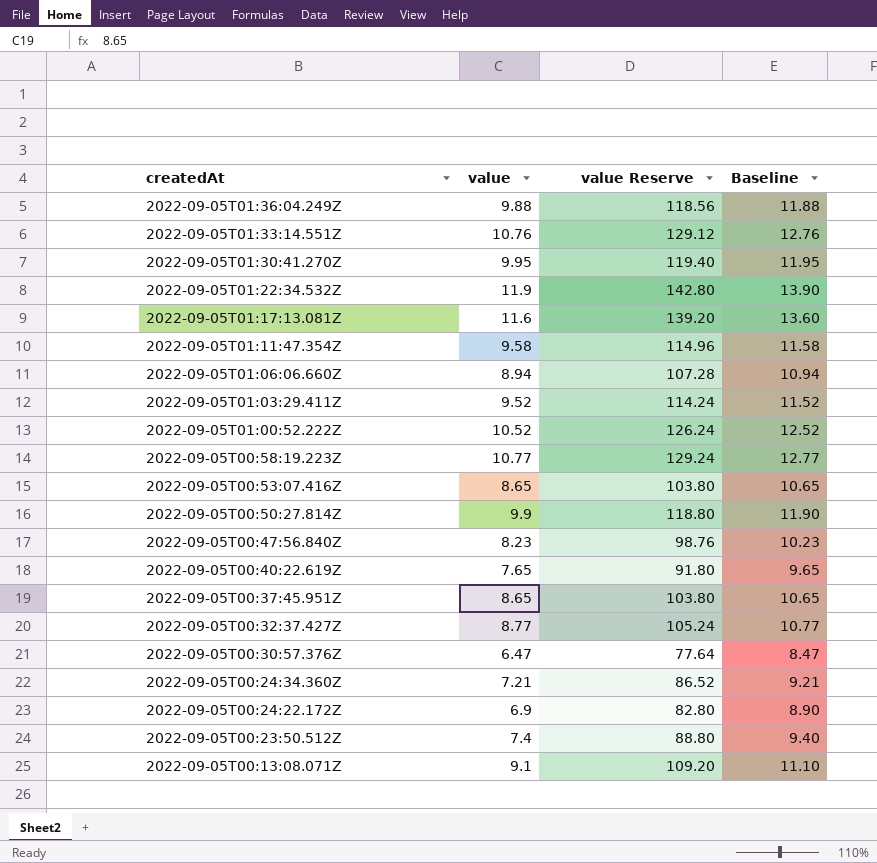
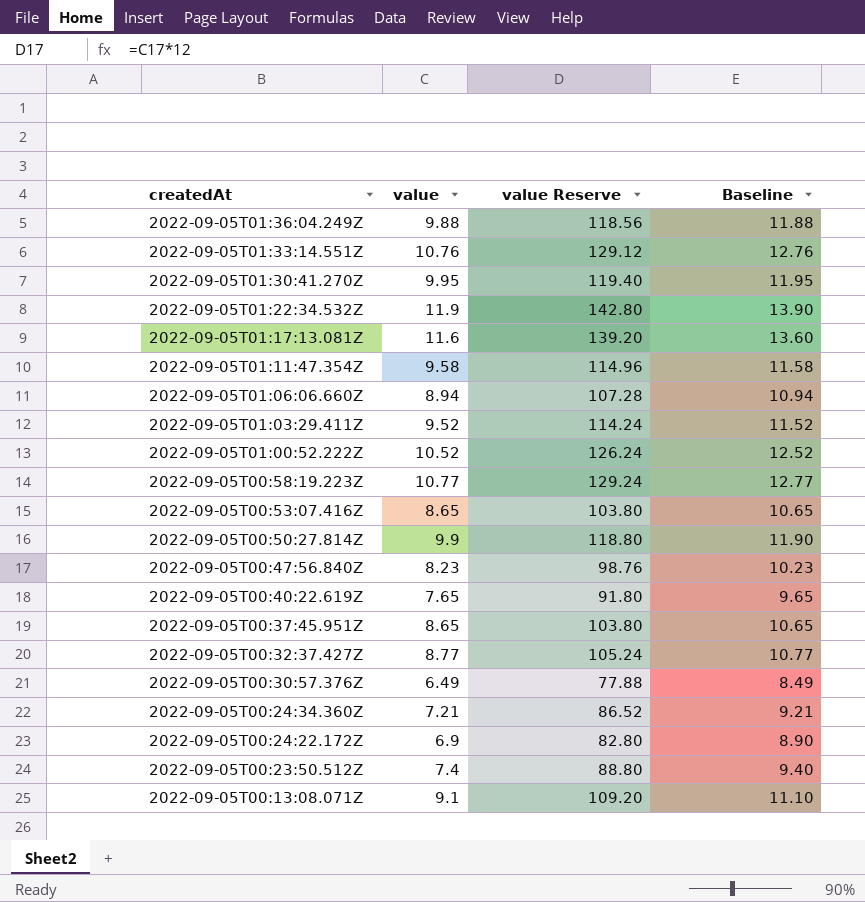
2022-09-05T00:30:57.376Z | value: 6.47 -> 6.49
2022-09-05T00:30:57.376Z | value Reserve: 77.64 -> 77.88
2022-09-05T00:30:57.376Z | Baseline: 8.47 -> 8.49

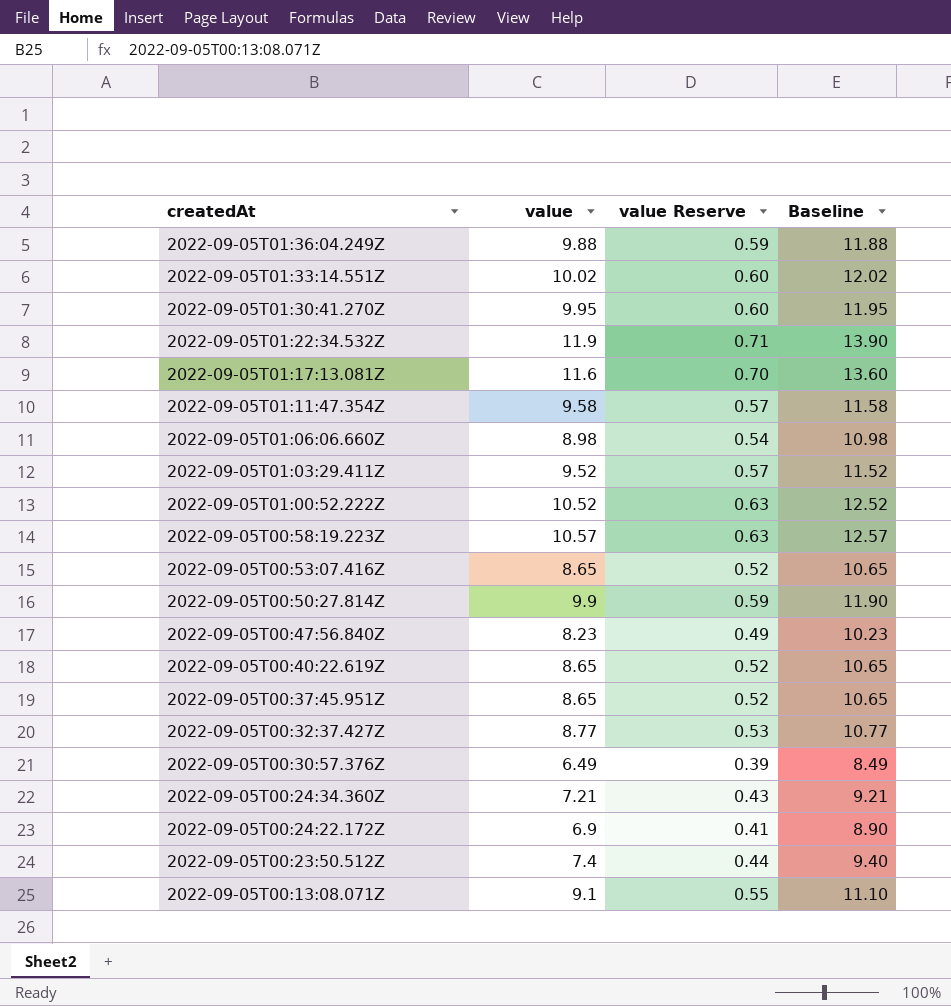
column value Reserve | formula: [value] * 12 -> [value] * 0.06
2022-09-05T01:33:14.551Z | value: 10.76 -> 10.02
2022-09-05T01:33:14.551Z | Baseline: 12.76 -> 12.02
2022-09-05T01:06:06.660Z | value: 8.94 -> 8.98
2022-09-05T01:06:06.660Z | Baseline: 10.94 -> 10.98
2022-09-05T00:58:19.223Z | value: 10.77 -> 10.57
2022-09-05T00:58:19.223Z | Baseline: 12.77 -> 12.57
2022-09-05T00:40:22.619Z | value: 7.65 -> 8.65
2022-09-05T00:40:22.619Z | Baseline: 9.65 -> 10.65

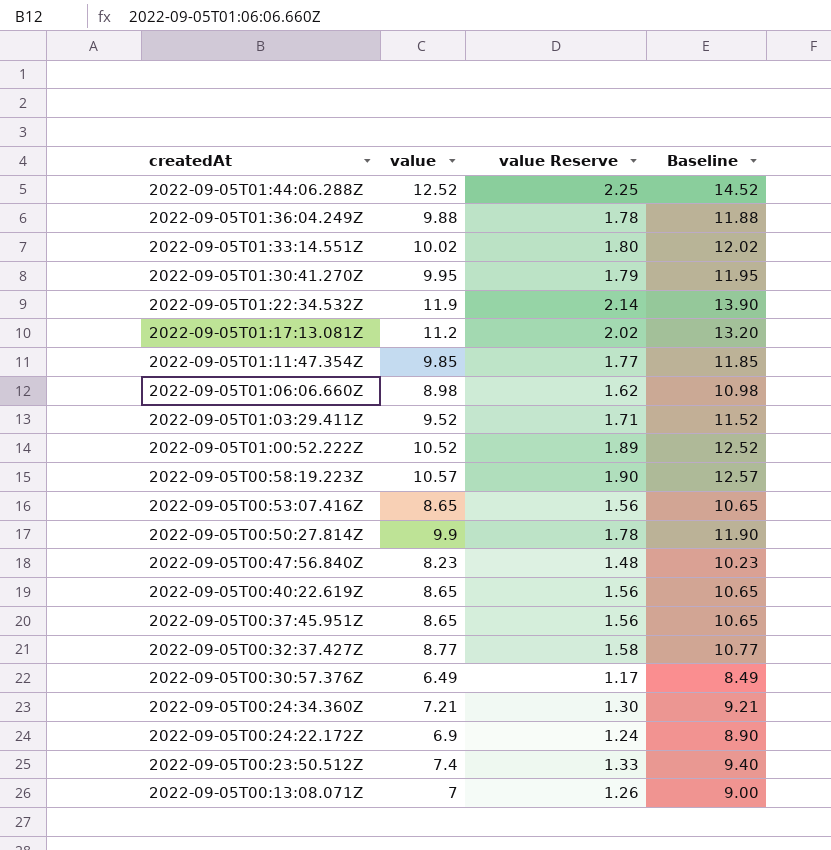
column value Reserve | formula: [value] * 0.06 -> [value] * 0.18
row 2022-09-05T01:44:06.288Z: none -> 12.52 | 2.25 | 14.52
2022-09-05T01:17:13.081Z | value: 11.6 -> 11.2
2022-09-05T01:17:13.081Z | Baseline: 13.60 -> 13.20
2022-09-05T01:11:47.354Z | value: 9.58 -> 9.85
2022-09-05T01:11:47.354Z | Baseline: 11.58 -> 11.85
2022-09-05T00:13:08.071Z | value: 9.1 -> 7
2022-09-05T00:13:08.071Z | Baseline: 11.10 -> 9.00

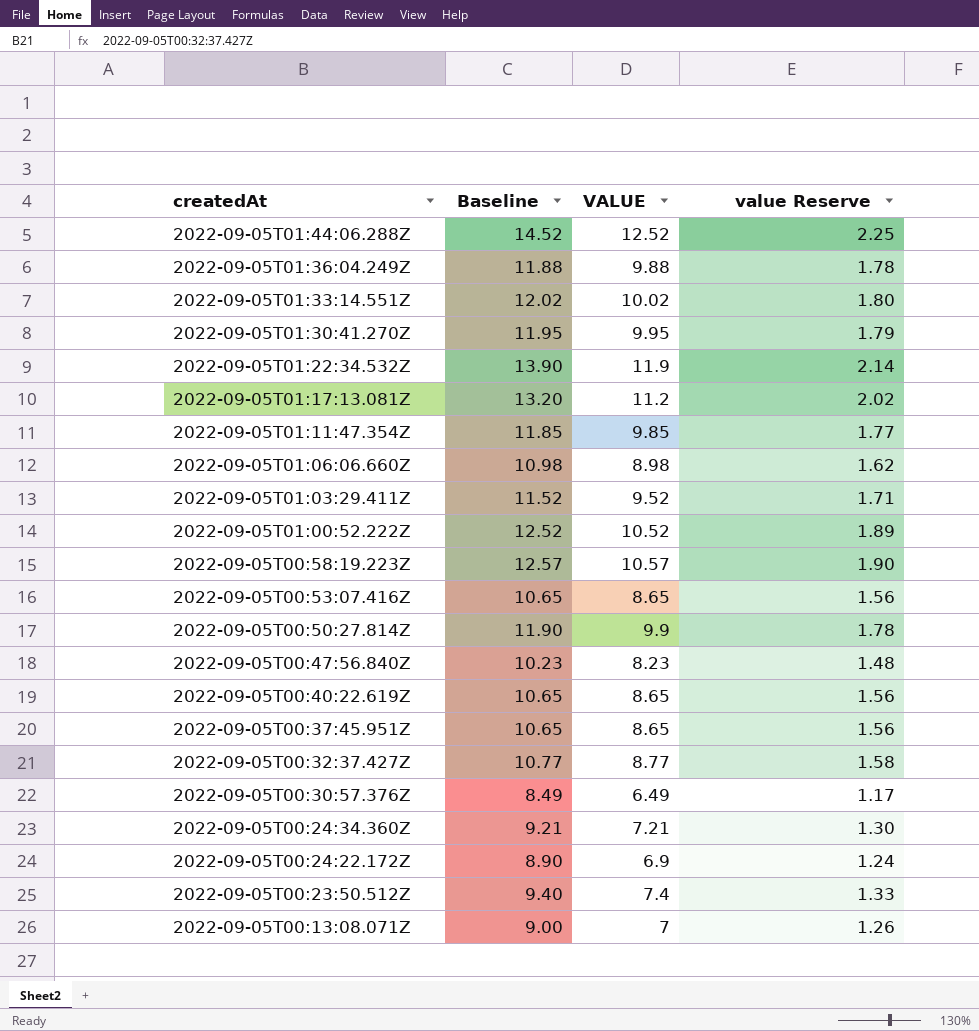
column Baseline | position: 4 -> 2
column name: value -> VALUE

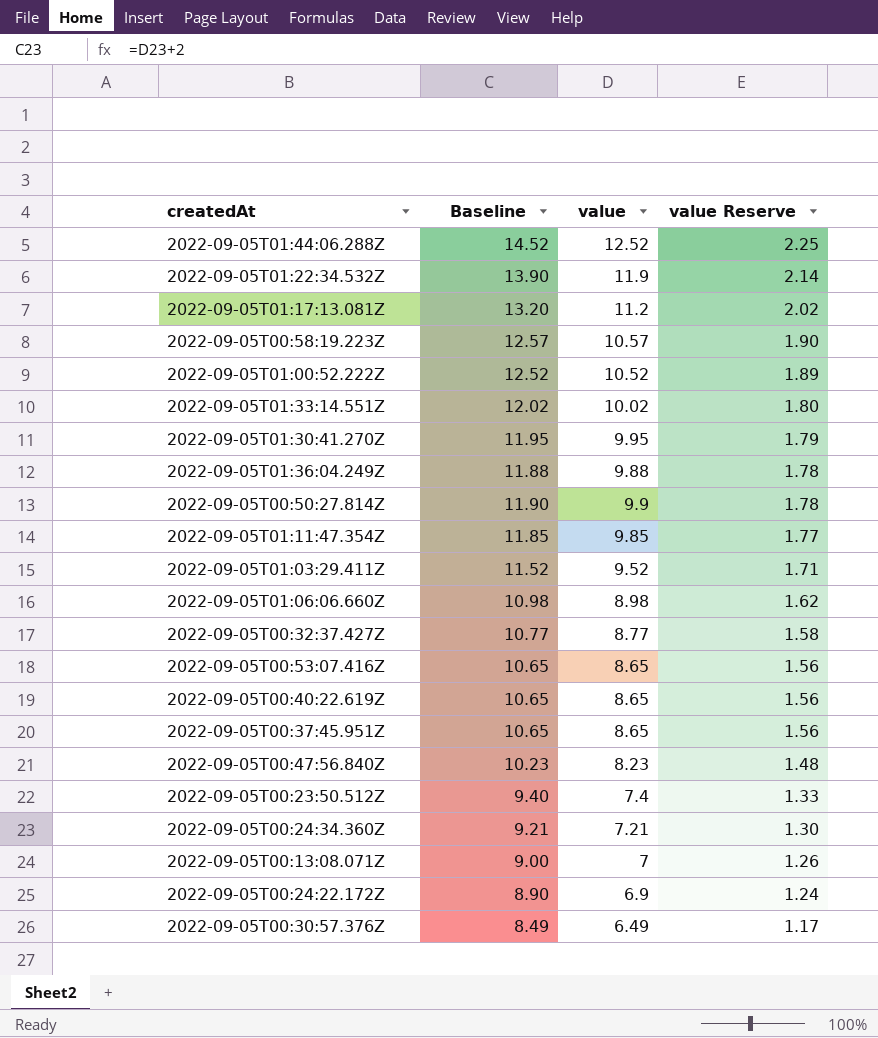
row order: createdAt descending -> value Reserve descending
column name: VALUE -> value

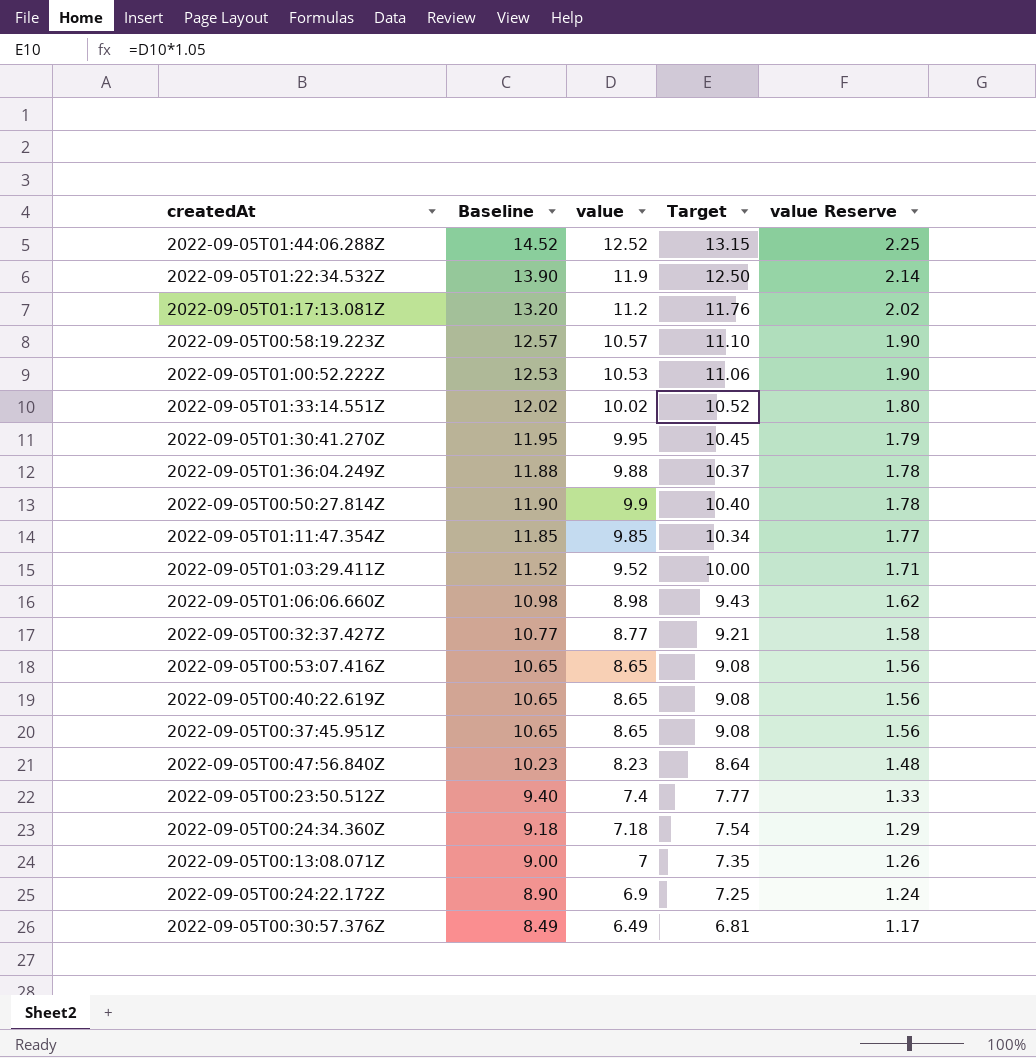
column Target | formula: none -> [value] * 1.05
2022-09-05T01:00:52.222Z | Baseline: 12.52 -> 12.53
2022-09-05T01:00:52.222Z | value: 10.52 -> 10.53
2022-09-05T01:00:52.222Z | value Reserve: 1.89 -> 1.90
2022-09-05T00:24:34.360Z | Baseline: 9.21 -> 9.18
2022-09-05T00:24:34.360Z | value: 7.21 -> 7.18
2022-09-05T00:24:34.360Z | value Reserve: 1.30 -> 1.29

